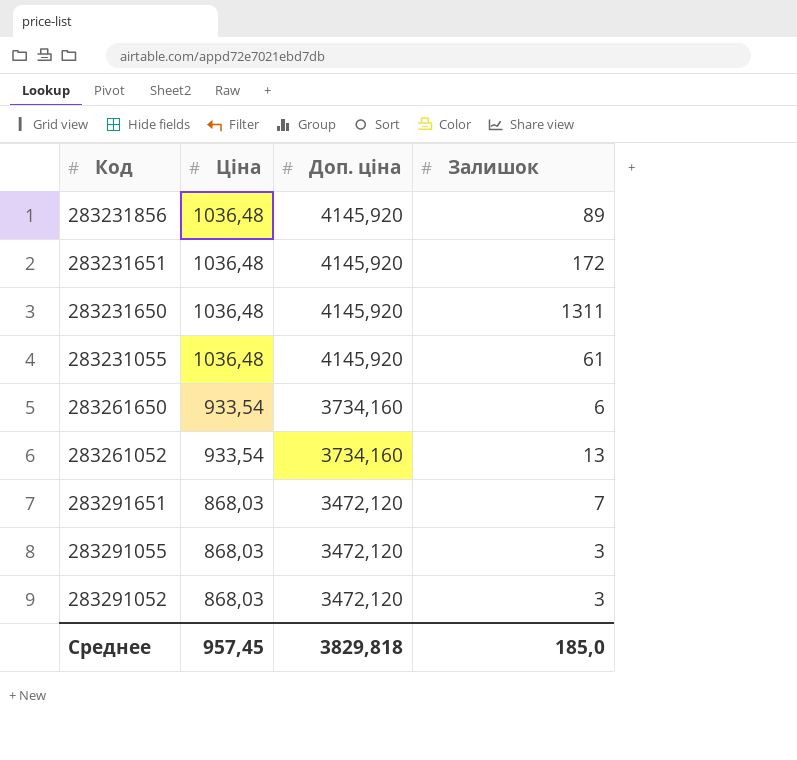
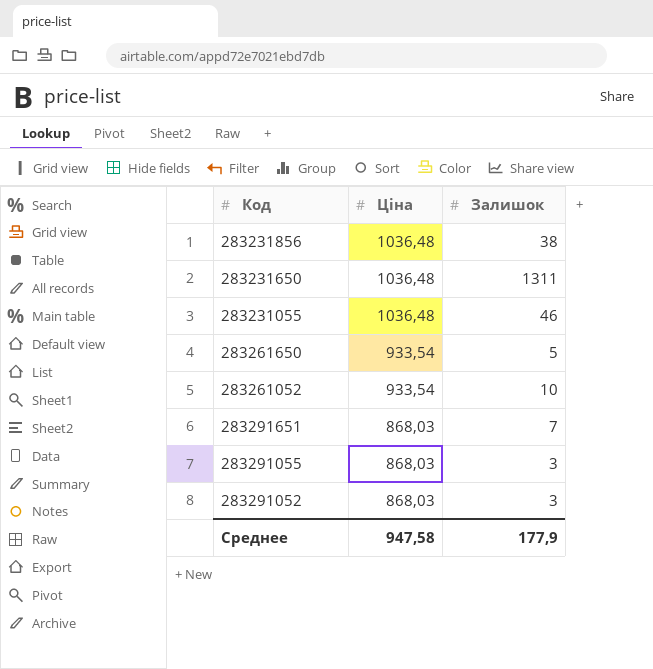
column Доп. ціна | position: 3 -> none
row 283231651: 1036,48 | 4145,920 | 172 -> none
283231856 | Залишок: 89 -> 38
283231055 | Залишок: 61 -> 46
283261650 | Залишок: 6 -> 5
283261052 | Залишок: 13 -> 10
Среднее | Ціна: 957,45 -> 947,58
Среднее | Залишок: 185,0 -> 177,9

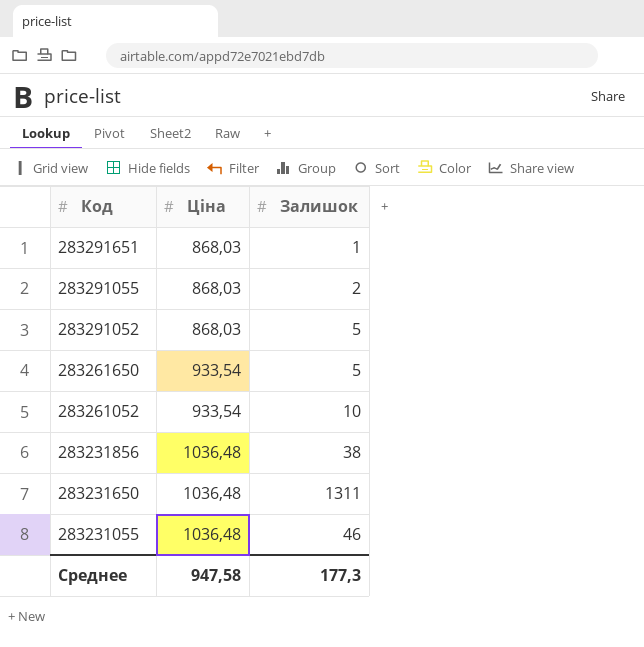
row order: Ціна descending -> Код descending
283291651 | Залишок: 7 -> 1
283291055 | Залишок: 3 -> 2
283291052 | Залишок: 3 -> 5
Среднее | Залишок: 177,9 -> 177,3

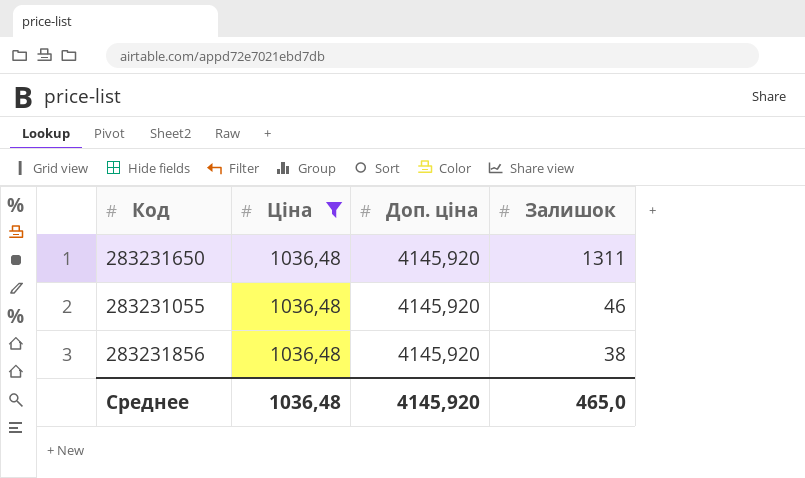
filter: none -> Ціна = 1036,48
row order: Код descending -> Залишок descending
column Доп. ціна | position: none -> 3
Среднее | Ціна: 947,58 -> 1036,48
Среднее | Залишок: 177,3 -> 465,0

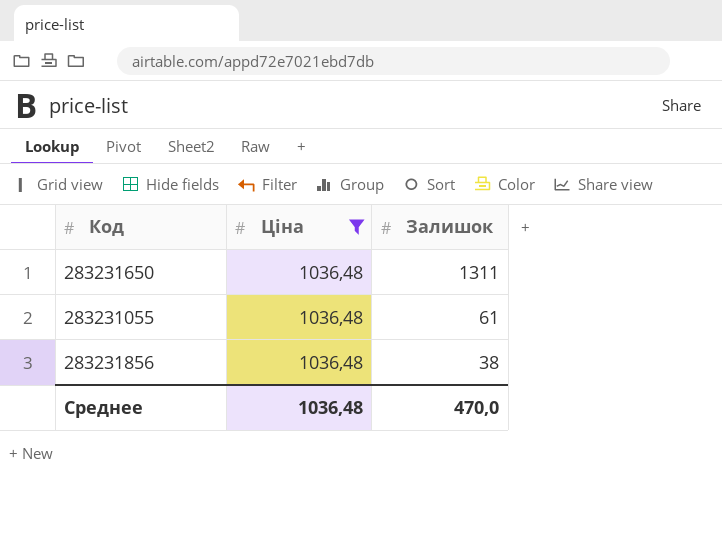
column Доп. ціна | position: 3 -> none
283231055 | Залишок: 46 -> 61
Среднее | Залишок: 465,0 -> 470,0

